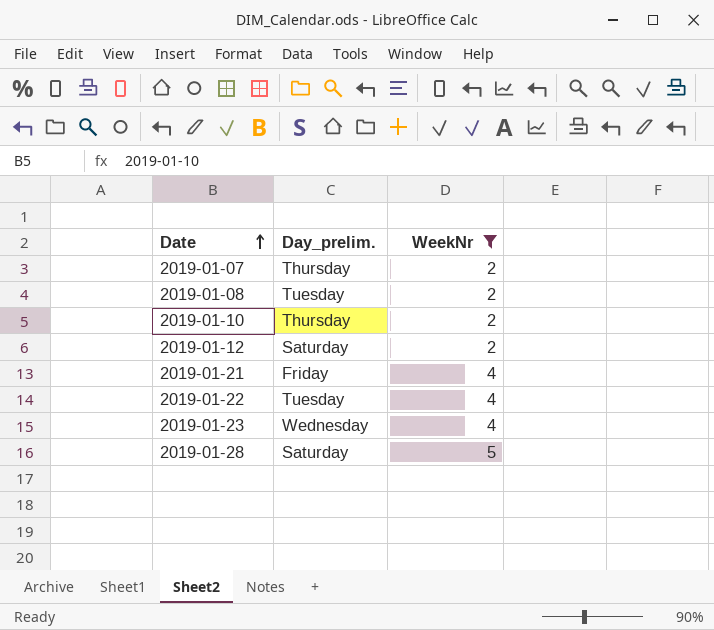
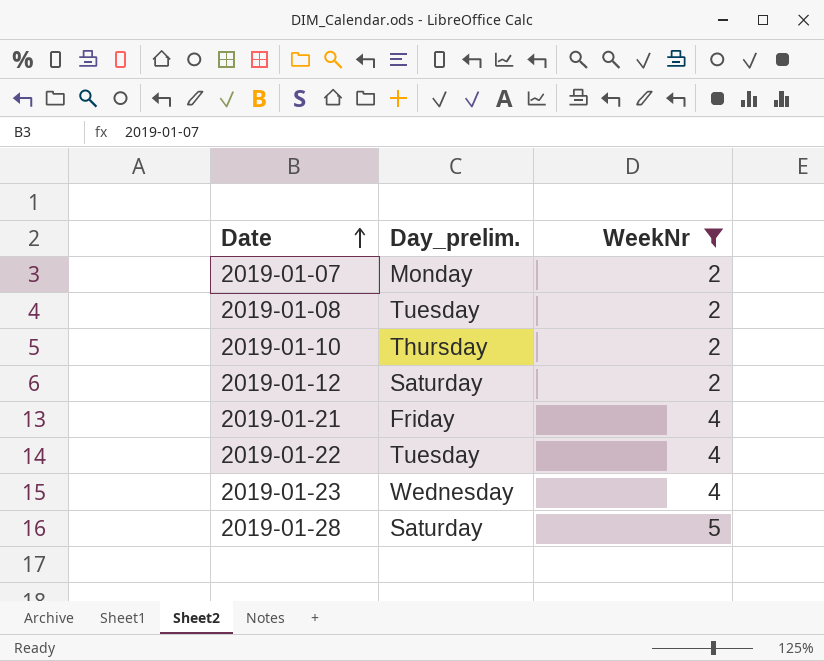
2019-01-07 | Day_prelim.: Thursday -> Monday

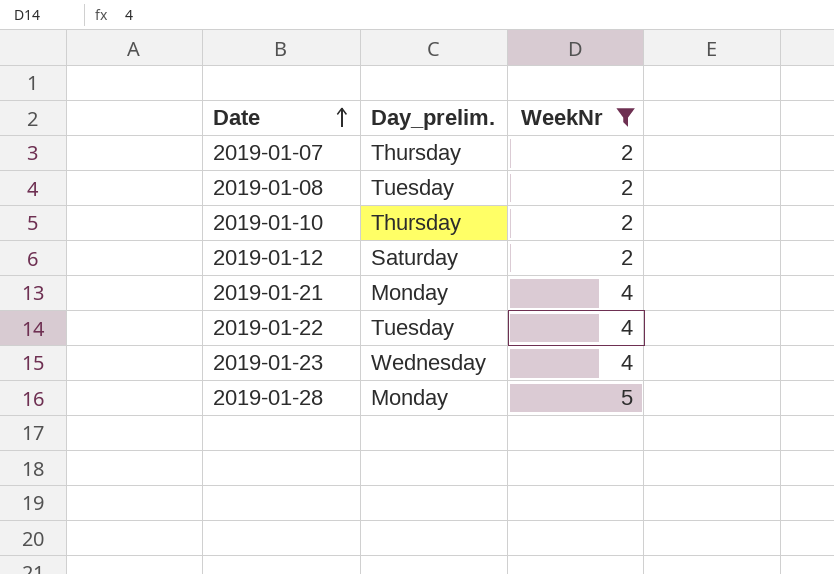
2019-01-07 | Day_prelim.: Monday -> Thursday
2019-01-21 | Day_prelim.: Friday -> Monday
2019-01-28 | Day_prelim.: Saturday -> Monday

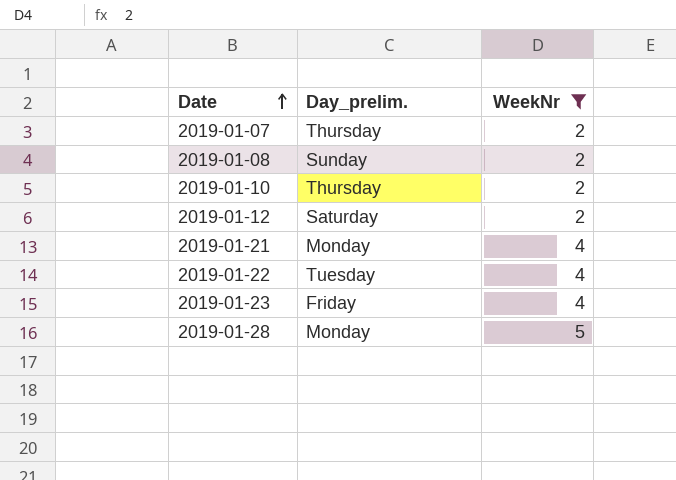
2019-01-08 | Day_prelim.: Tuesday -> Sunday
2019-01-23 | Day_prelim.: Wednesday -> Friday

